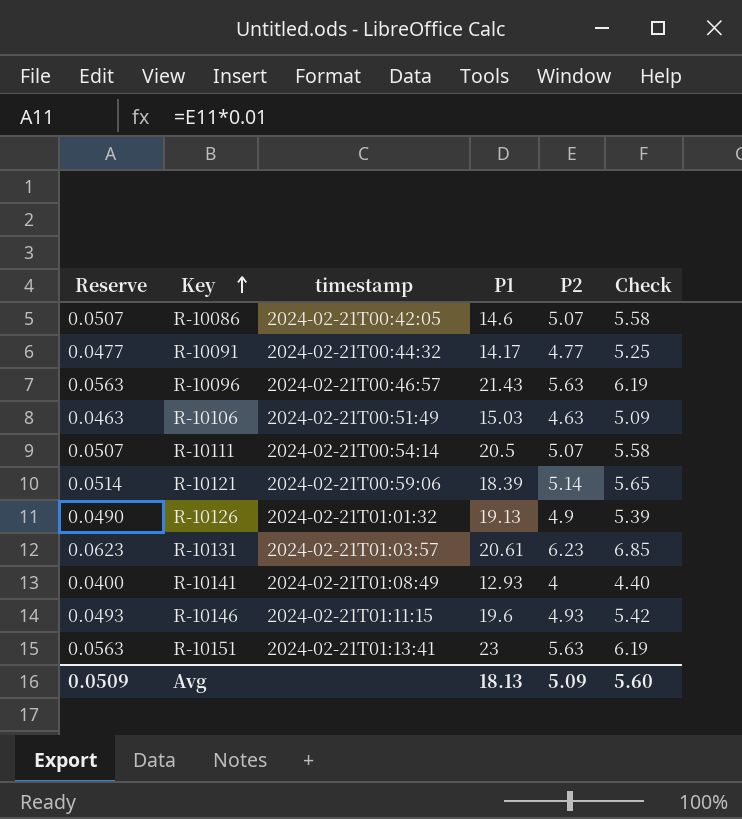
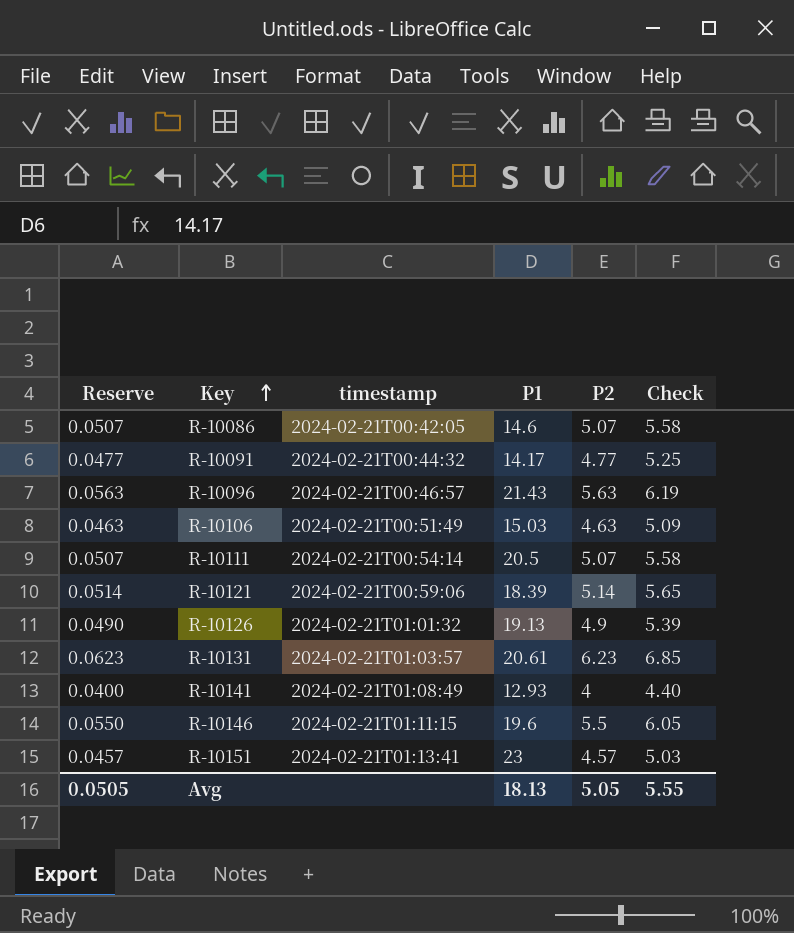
R-10146 | Reserve: 0.0493 -> 0.0550
R-10146 | P2: 4.93 -> 5.5
R-10146 | Check: 5.42 -> 6.05
R-10151 | Reserve: 0.0563 -> 0.0457
R-10151 | P2: 5.63 -> 4.57
R-10151 | Check: 6.19 -> 5.03
Avg | Reserve: 0.0509 -> 0.0505
Avg | P2: 5.09 -> 5.05
Avg | Check: 5.60 -> 5.55

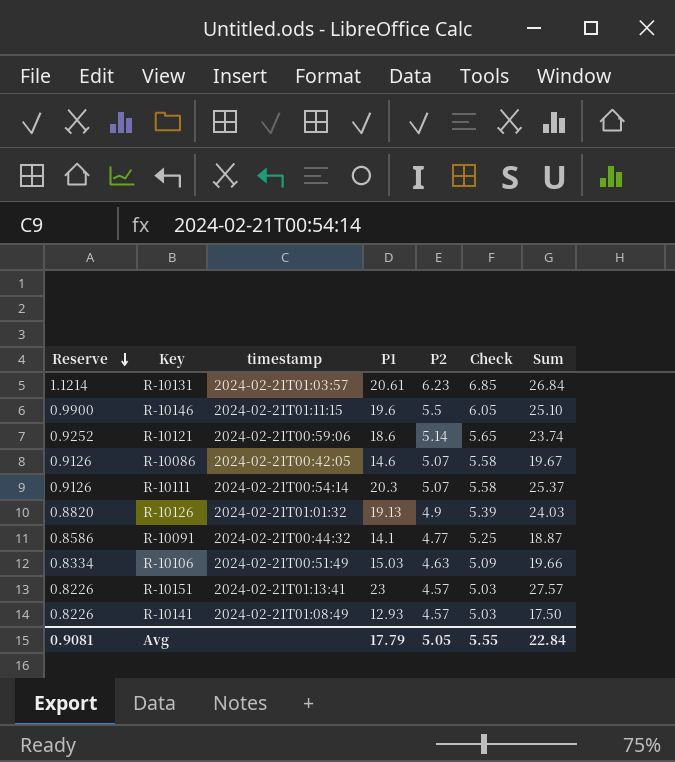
row order: Key ascending -> Reserve descending
column Reserve | formula: [P2] * 0.01 -> [P2] * 0.18
column Sum | formula: none -> [P1] + [P2]
row R-10096: 0.0563 | 2024-02-21T00:46:57 | 21.43 | 5.63 | 6.19 -> none
R-10121 | P1: 18.39 -> 18.6
R-10111 | P1: 20.5 -> 20.3
R-10091 | P1: 14.17 -> 14.1
R-10141 | P2: 4 -> 4.57
R-10141 | Check: 4.40 -> 5.03
Avg | Reserve: 0.0505 -> 0.9081
Avg | P1: 18.13 -> 17.79

